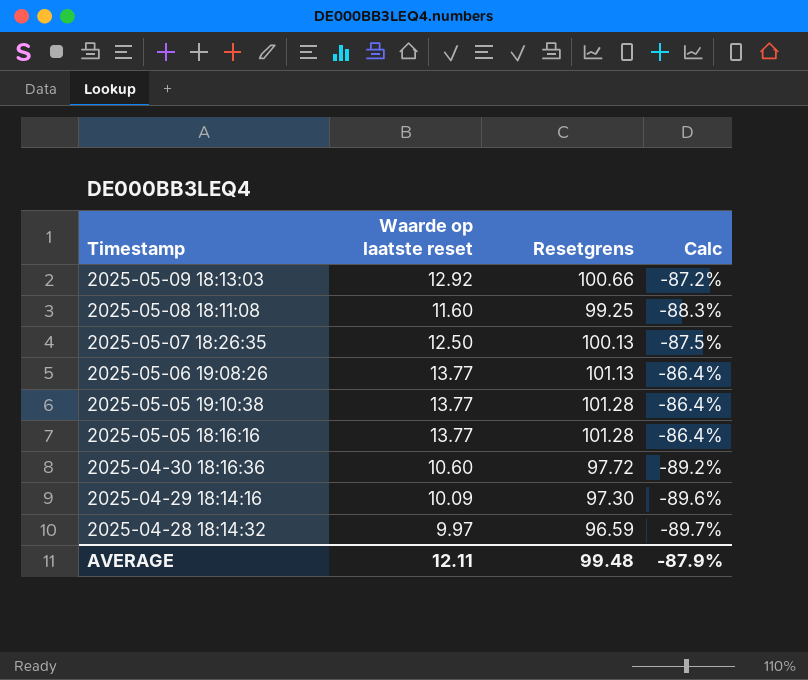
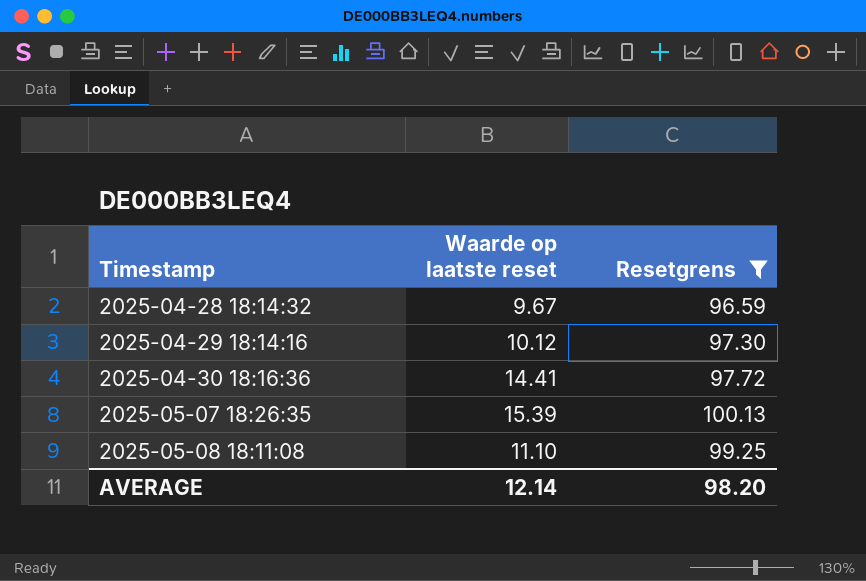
filter: none -> Resetgrens <= 100.13
row order: Timestamp descending -> Timestamp ascending
column Calc | formula: ([Waarde op laatste reset] - [Resetgrens]) / [Resetgrens] -> none
2025-04-28 18:14:32 | Waarde op laatste reset: 9.97 -> 9.67
2025-04-29 18:14:16 | Waarde op laatste reset: 10.09 -> 10.12
2025-04-30 18:16:36 | Waarde op laatste reset: 10.60 -> 14.41
2025-05-07 18:26:35 | Waarde op laatste reset: 12.50 -> 15.39
2025-05-08 18:11:08 | Waarde op laatste reset: 11.60 -> 11.10
AVERAGE | Waarde op laatste reset: 12.11 -> 12.14
AVERAGE | Resetgrens: 99.48 -> 98.20

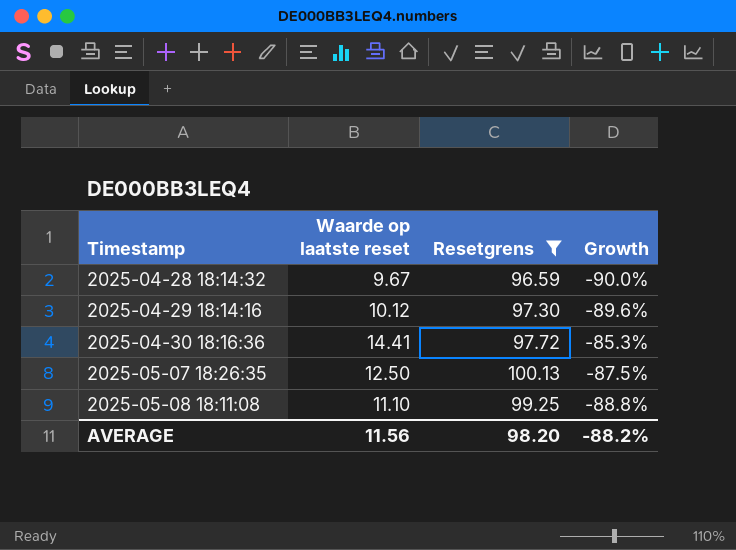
column Growth | formula: none -> ([Waarde op laatste reset] - [Resetgrens]) / [Resetgrens]
2025-05-07 18:26:35 | Waarde op laatste reset: 15.39 -> 12.50
AVERAGE | Waarde op laatste reset: 12.14 -> 11.56

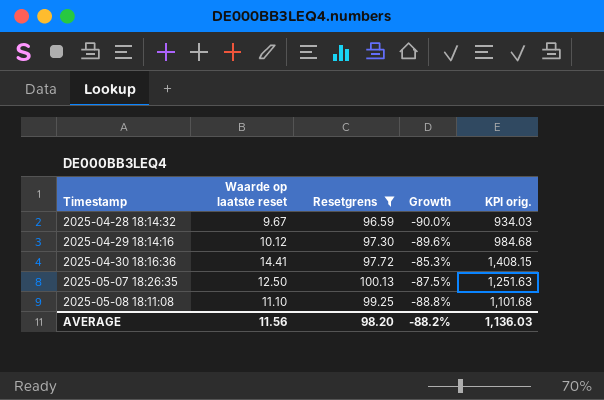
column KPI orig. | formula: none -> [Waarde op laatste reset] * [Resetgrens]

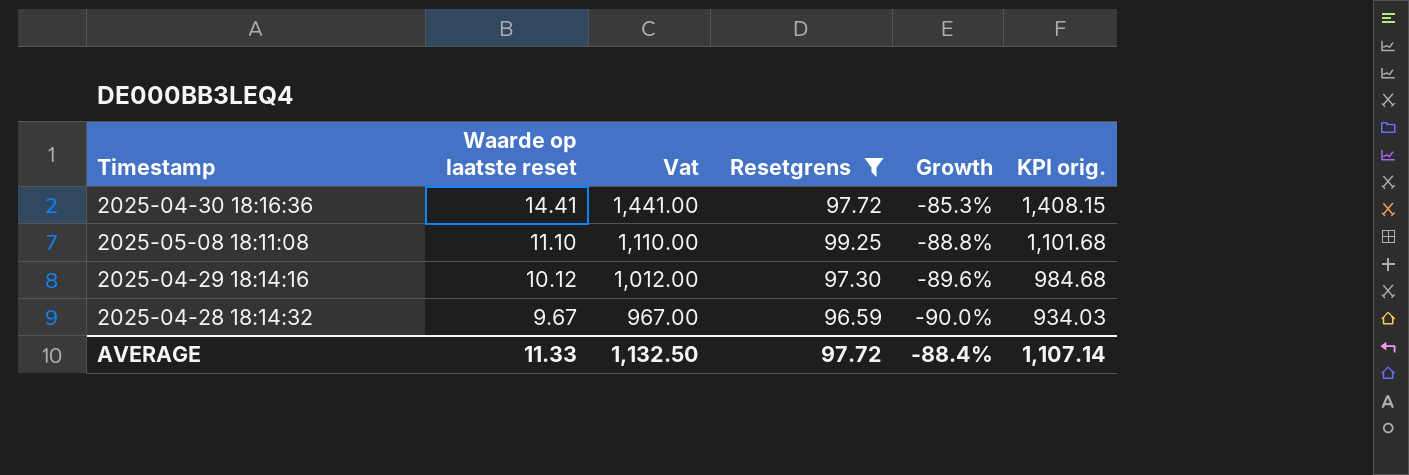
row order: Timestamp ascending -> Waarde op laatste reset descending
column Vat | formula: none -> [Waarde op laatste reset] * 100
row 2025-05-07 18:26:35: 12.50 | 100.13 | -87.5% | 1,251.63 -> none
AVERAGE | Waarde op laatste reset: 11.56 -> 11.33
AVERAGE | Resetgrens: 98.20 -> 97.72
AVERAGE | Growth: -88.2% -> -88.4%
AVERAGE | KPI orig.: 1,136.03 -> 1,107.14

